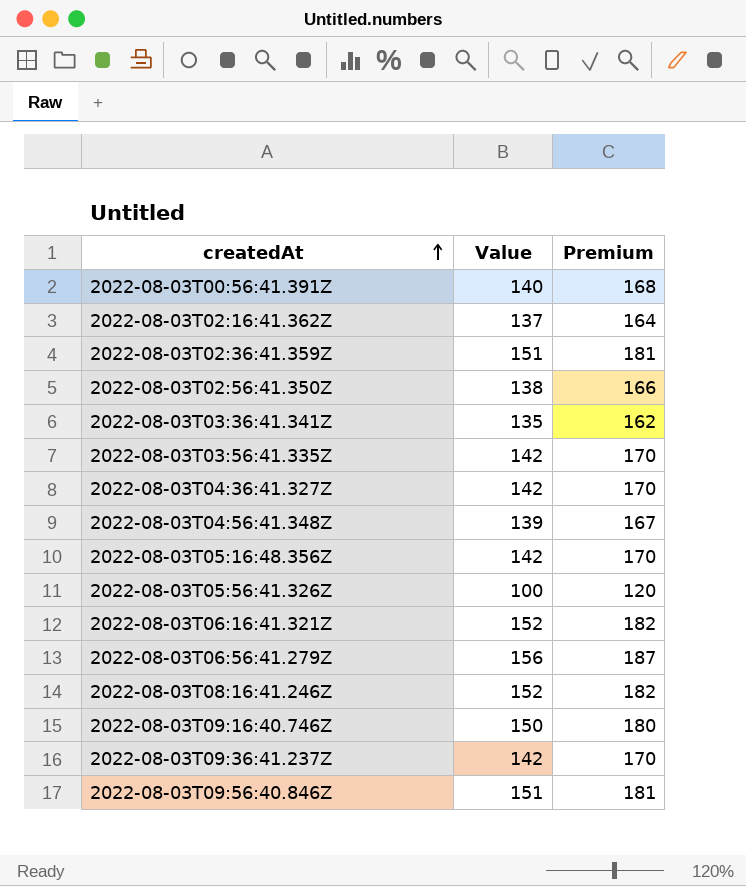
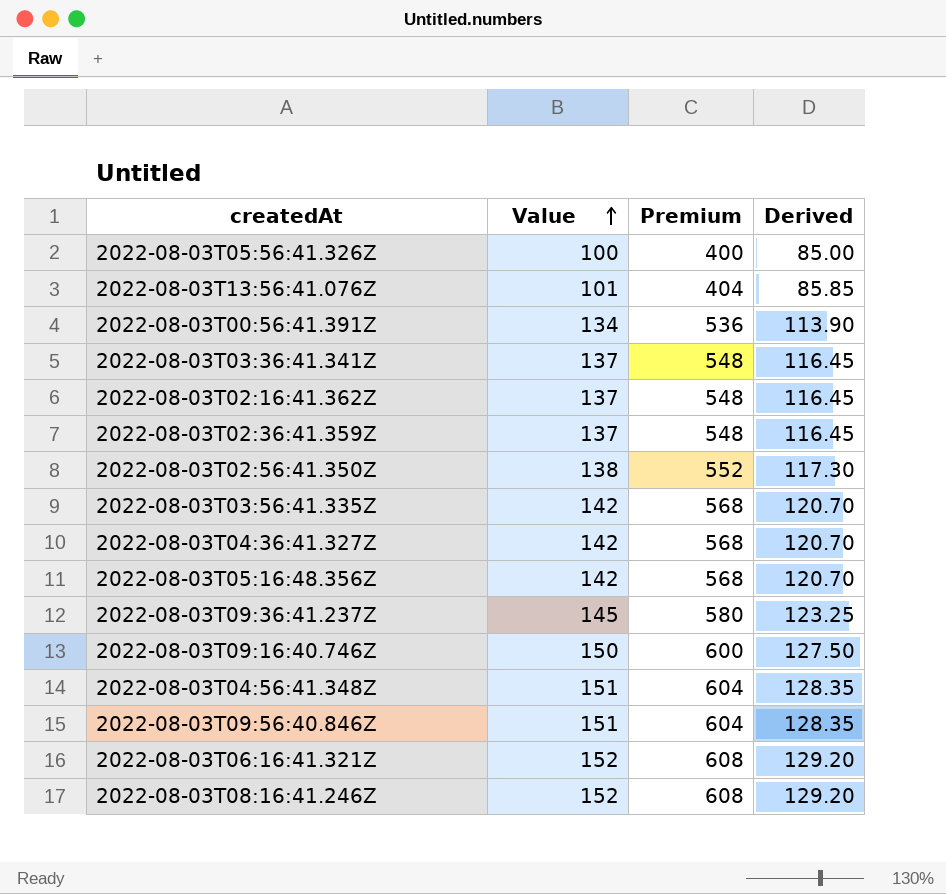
row order: createdAt ascending -> Value ascending
column Premium | formula: [Value] * 1.2 -> [Value] * 4
column Derived | formula: none -> [Value] * 0.85
row 2022-08-03T06:56:41.279Z: 156 | 187 -> none
row 2022-08-03T13:56:41.076Z: none -> 101 | 404 | 85.85
2022-08-03T00:56:41.391Z | Value: 140 -> 134
2022-08-03T03:36:41.341Z | Value: 135 -> 137
2022-08-03T02:36:41.359Z | Value: 151 -> 137
2022-08-03T09:36:41.237Z | Value: 142 -> 145
2022-08-03T04:56:41.348Z | Value: 139 -> 151

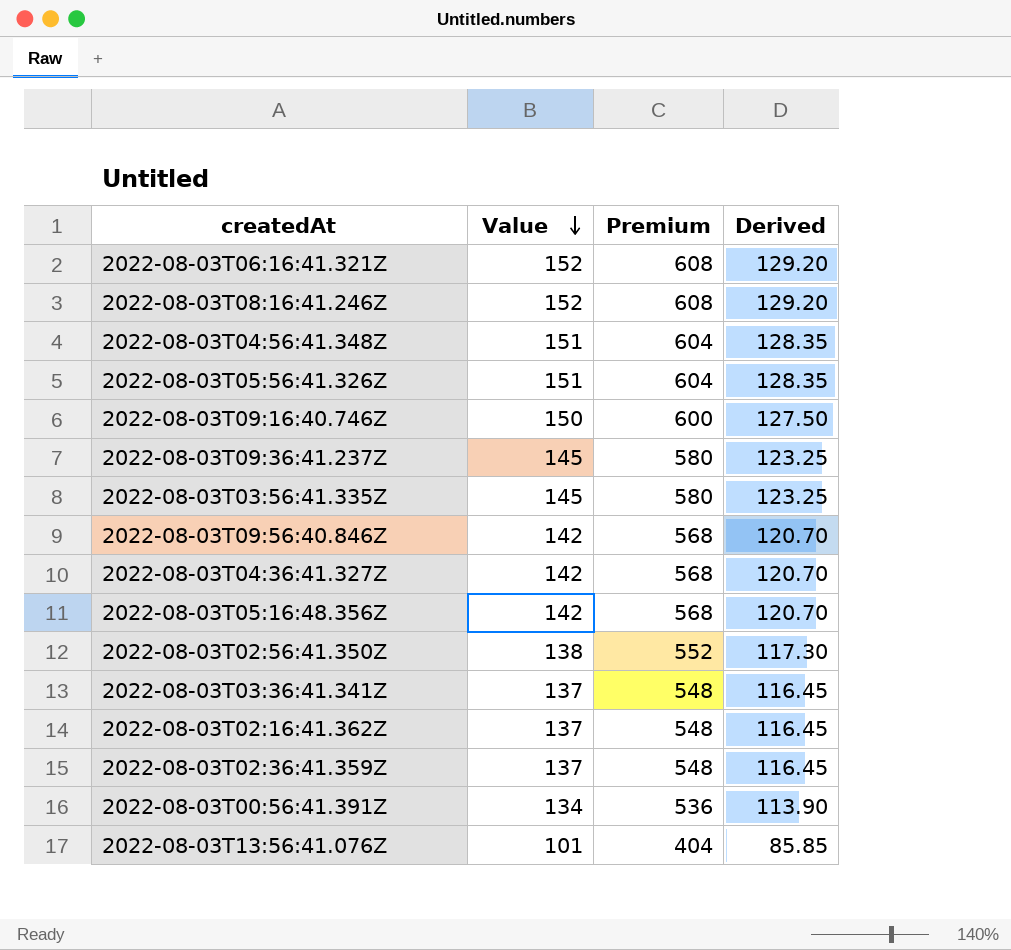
row order: Value ascending -> Value descending
2022-08-03T05:56:41.326Z | Value: 100 -> 151
2022-08-03T05:56:41.326Z | Premium: 400 -> 604
2022-08-03T05:56:41.326Z | Derived: 85.00 -> 128.35
2022-08-03T03:56:41.335Z | Value: 142 -> 145
2022-08-03T03:56:41.335Z | Premium: 568 -> 580
2022-08-03T03:56:41.335Z | Derived: 120.70 -> 123.25
2022-08-03T09:56:40.846Z | Value: 151 -> 142
2022-08-03T09:56:40.846Z | Premium: 604 -> 568
2022-08-03T09:56:40.846Z | Derived: 128.35 -> 120.70

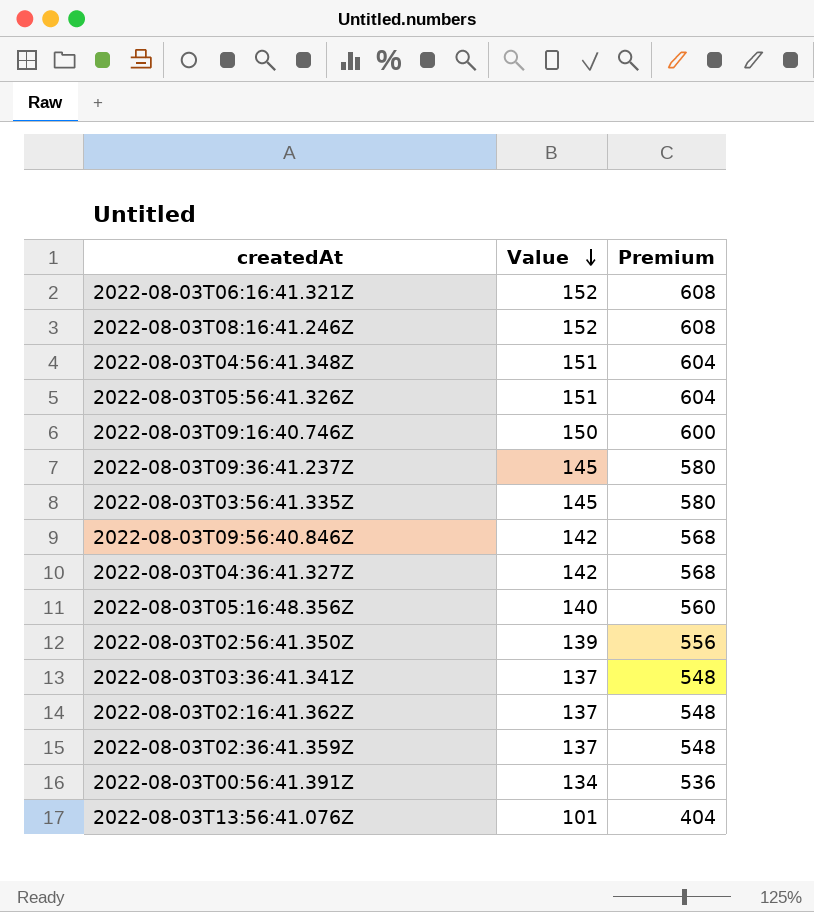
column Derived | formula: [Value] * 0.85 -> none
2022-08-03T05:16:48.356Z | Value: 142 -> 140
2022-08-03T05:16:48.356Z | Premium: 568 -> 560
2022-08-03T02:56:41.350Z | Value: 138 -> 139
2022-08-03T02:56:41.350Z | Premium: 552 -> 556

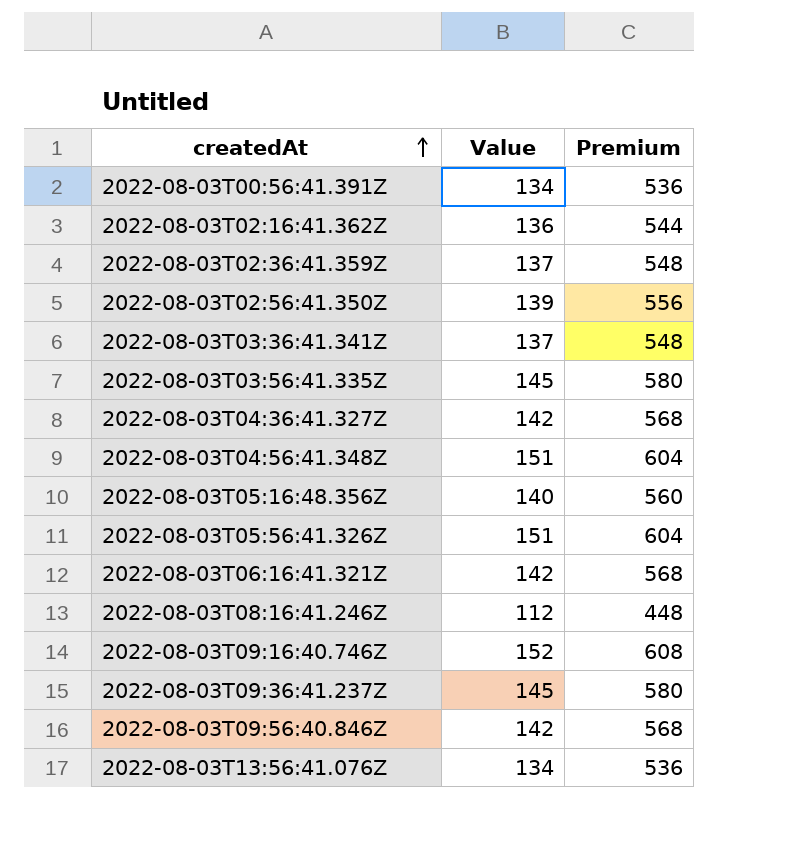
row order: Value descending -> createdAt ascending
2022-08-03T02:16:41.362Z | Value: 137 -> 136
2022-08-03T02:16:41.362Z | Premium: 548 -> 544
2022-08-03T06:16:41.321Z | Value: 152 -> 142
2022-08-03T06:16:41.321Z | Premium: 608 -> 568
2022-08-03T08:16:41.246Z | Value: 152 -> 112
2022-08-03T08:16:41.246Z | Premium: 608 -> 448
2022-08-03T09:16:40.746Z | Value: 150 -> 152
2022-08-03T09:16:40.746Z | Premium: 600 -> 608
2022-08-03T13:56:41.076Z | Value: 101 -> 134
2022-08-03T13:56:41.076Z | Premium: 404 -> 536

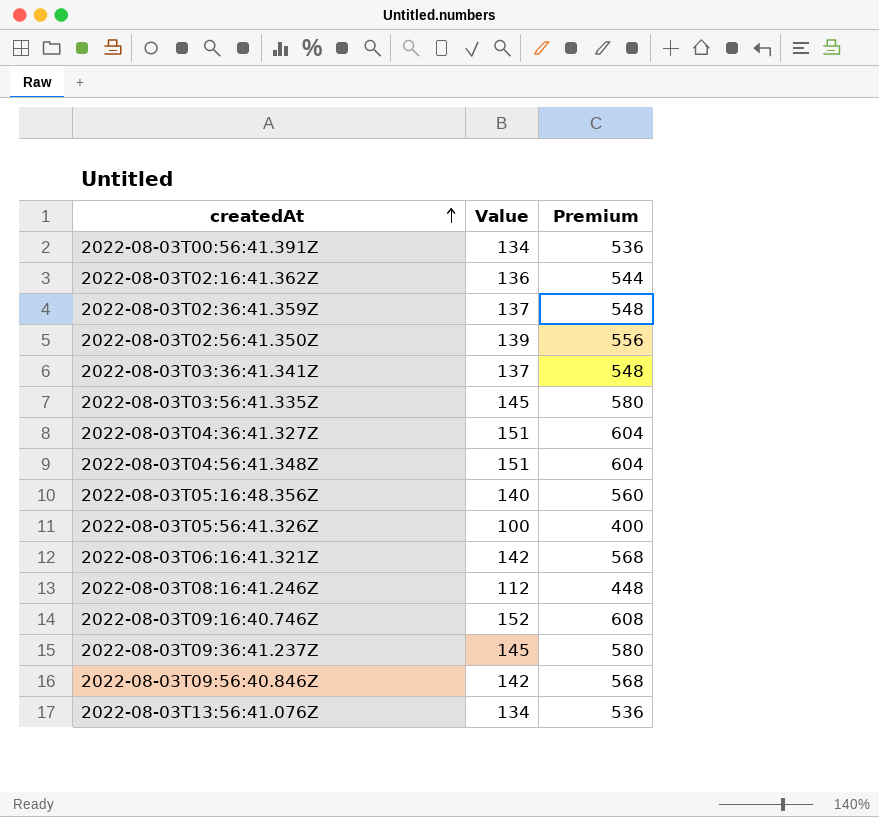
2022-08-03T04:36:41.327Z | Value: 142 -> 151
2022-08-03T04:36:41.327Z | Premium: 568 -> 604
2022-08-03T05:56:41.326Z | Value: 151 -> 100
2022-08-03T05:56:41.326Z | Premium: 604 -> 400

